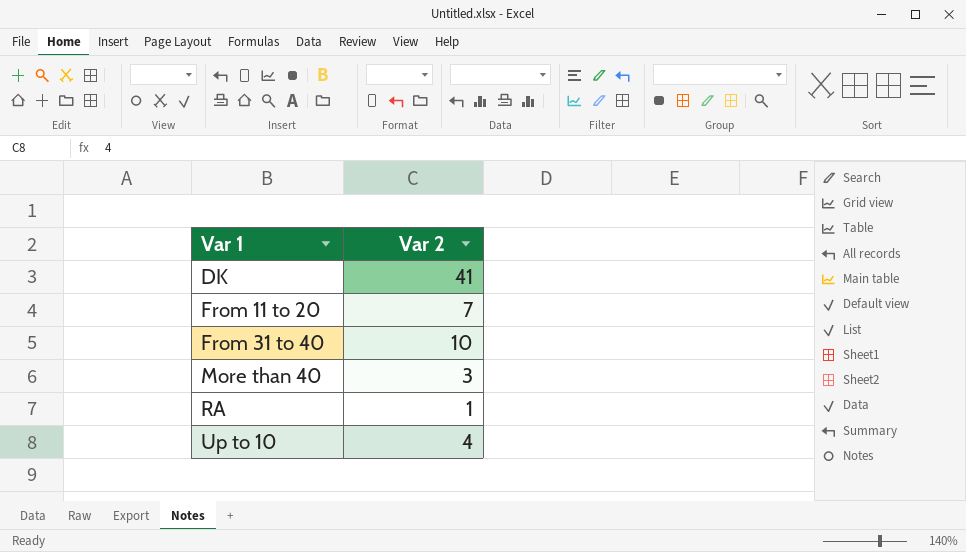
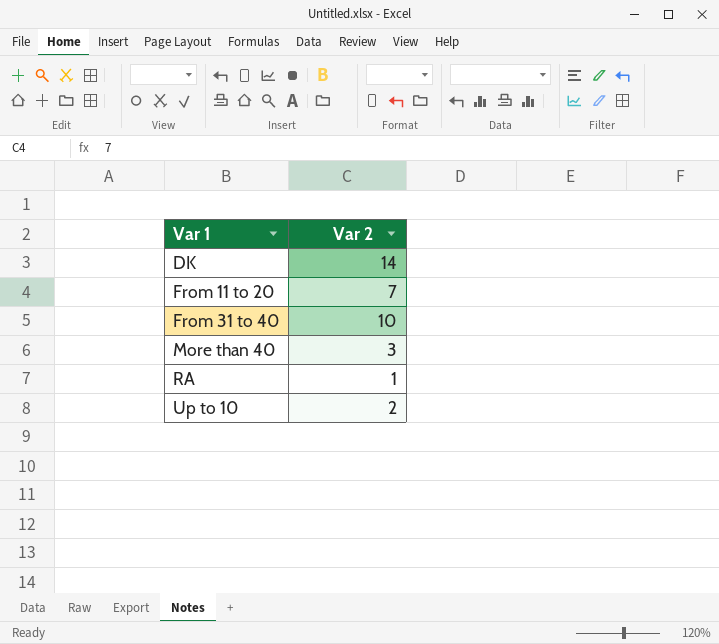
DK | Var 2: 41 -> 14
Up to 10 | Var 2: 4 -> 2

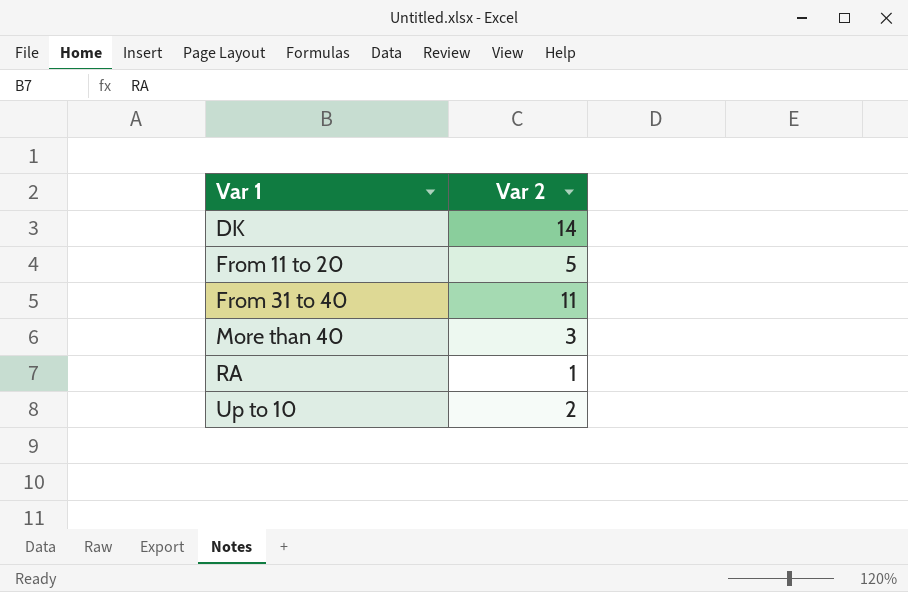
From 11 to 20 | Var 2: 7 -> 5
From 31 to 40 | Var 2: 10 -> 11

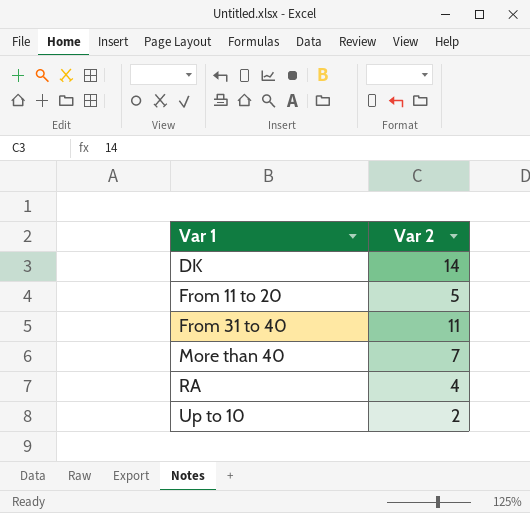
More than 40 | Var 2: 3 -> 7
RA | Var 2: 1 -> 4

